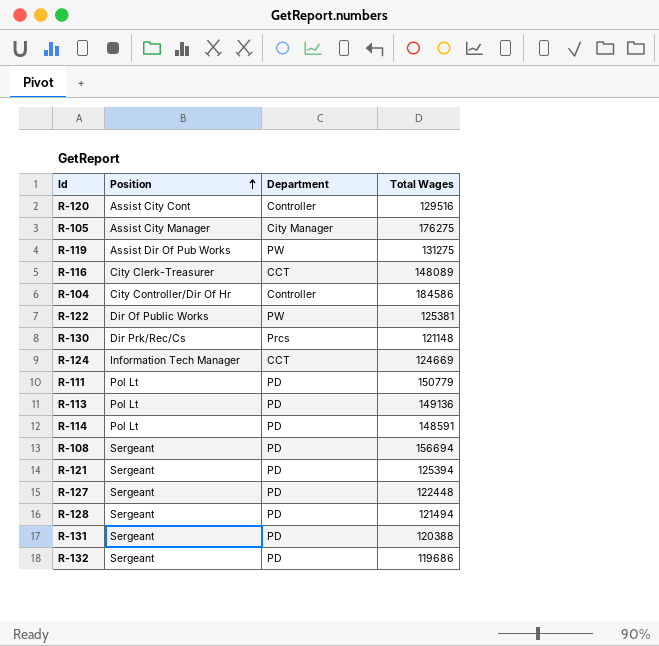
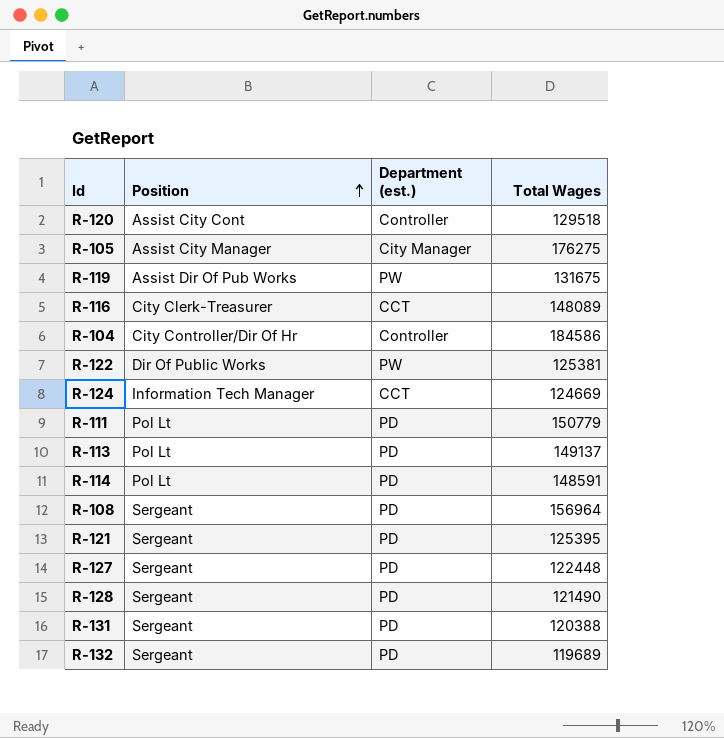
column name: Department -> Department (est.)
row R-130: Dir Prk/Rec/Cs | Prcs | 121148 -> none
R-120 | Total Wages: 129516 -> 129518
R-119 | Total Wages: 131275 -> 131675
R-113 | Total Wages: 149136 -> 149137
R-108 | Total Wages: 156694 -> 156964
R-121 | Total Wages: 125394 -> 125395
R-128 | Total Wages: 121494 -> 121490
R-132 | Total Wages: 119686 -> 119689

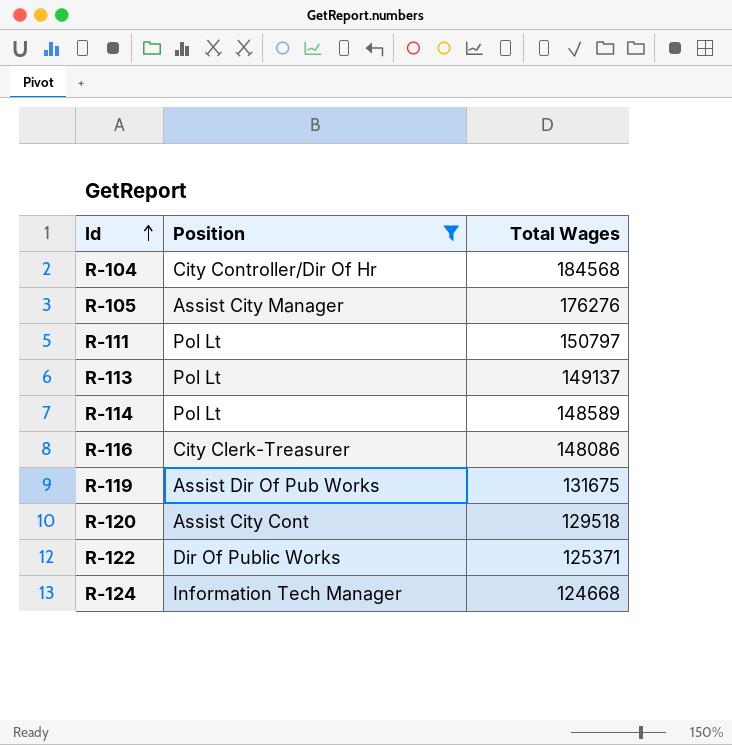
filter: none -> Position != Sergeant
row order: Position ascending -> Id ascending
column Department (est.) | position: 3 -> none
R-104 | Total Wages: 184586 -> 184568
R-105 | Total Wages: 176275 -> 176276
R-111 | Total Wages: 150779 -> 150797
R-114 | Total Wages: 148591 -> 148589
R-116 | Total Wages: 148089 -> 148086
R-122 | Total Wages: 125381 -> 125371
R-124 | Total Wages: 124669 -> 124668

